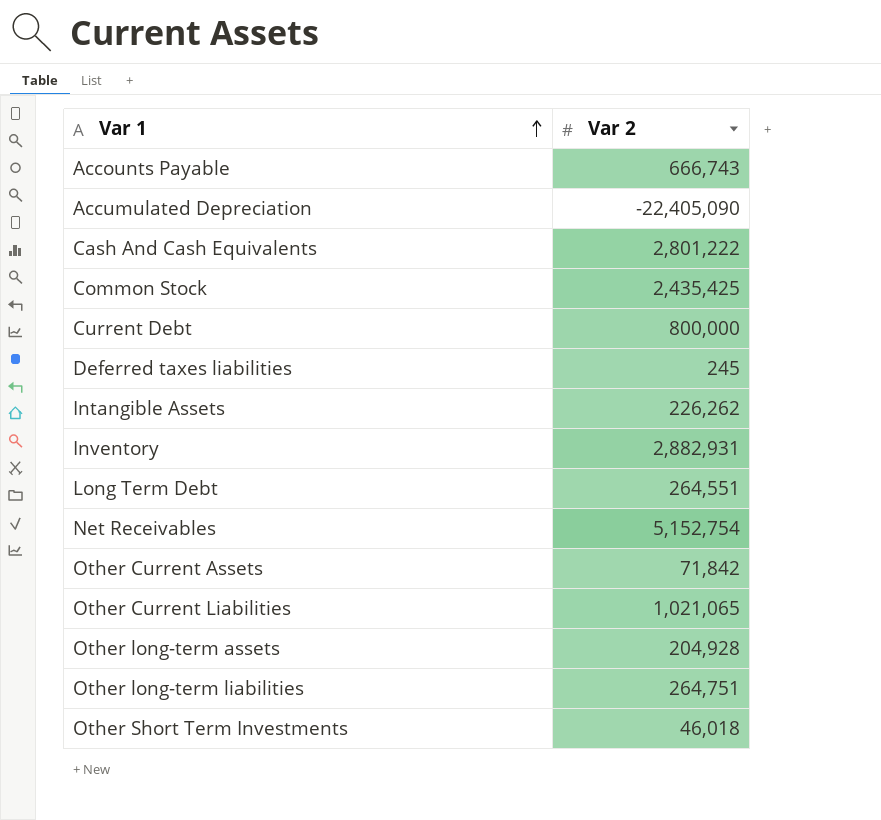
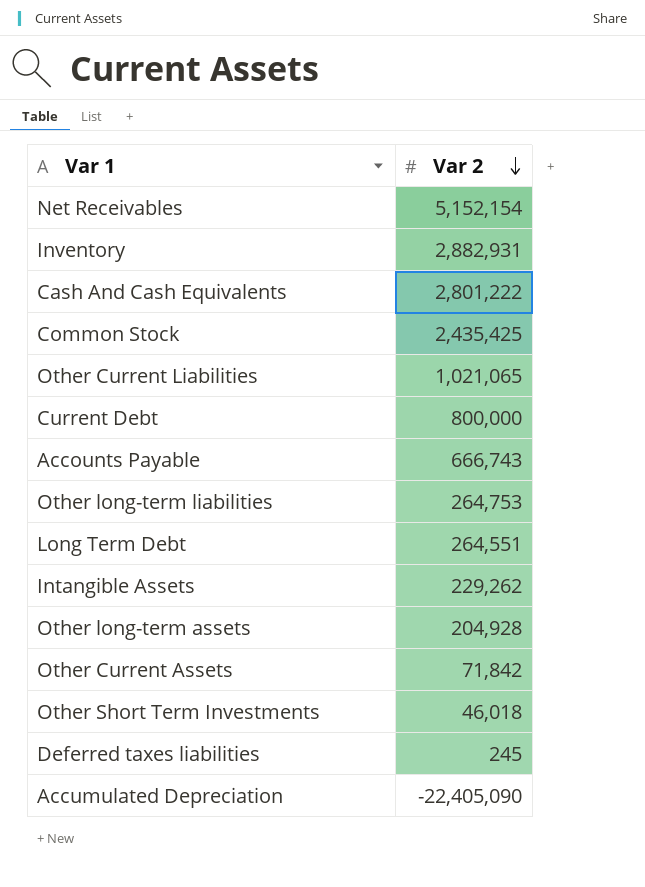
row order: Var 1 ascending -> Var 2 descending
Net Receivables | Var 2: 5,152,754 -> 5,152,154
Other long-term liabilities | Var 2: 264,751 -> 264,753
Intangible Assets | Var 2: 226,262 -> 229,262

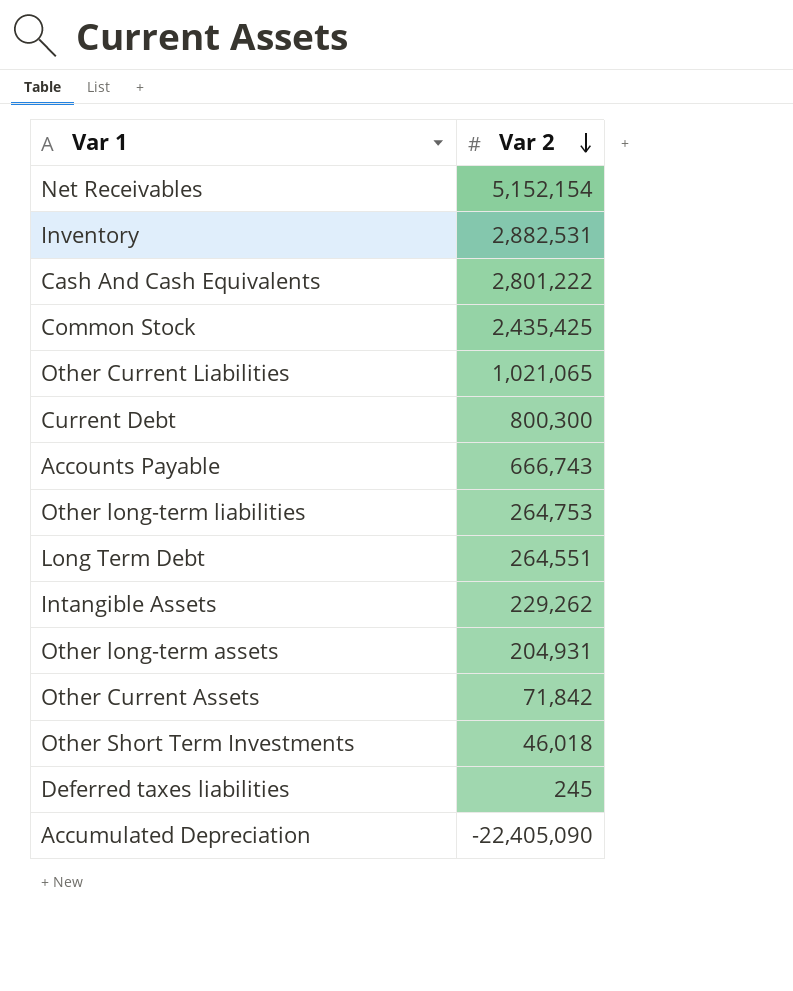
Inventory | Var 2: 2,882,931 -> 2,882,531
Current Debt | Var 2: 800,000 -> 800,300
Other long-term assets | Var 2: 204,928 -> 204,931

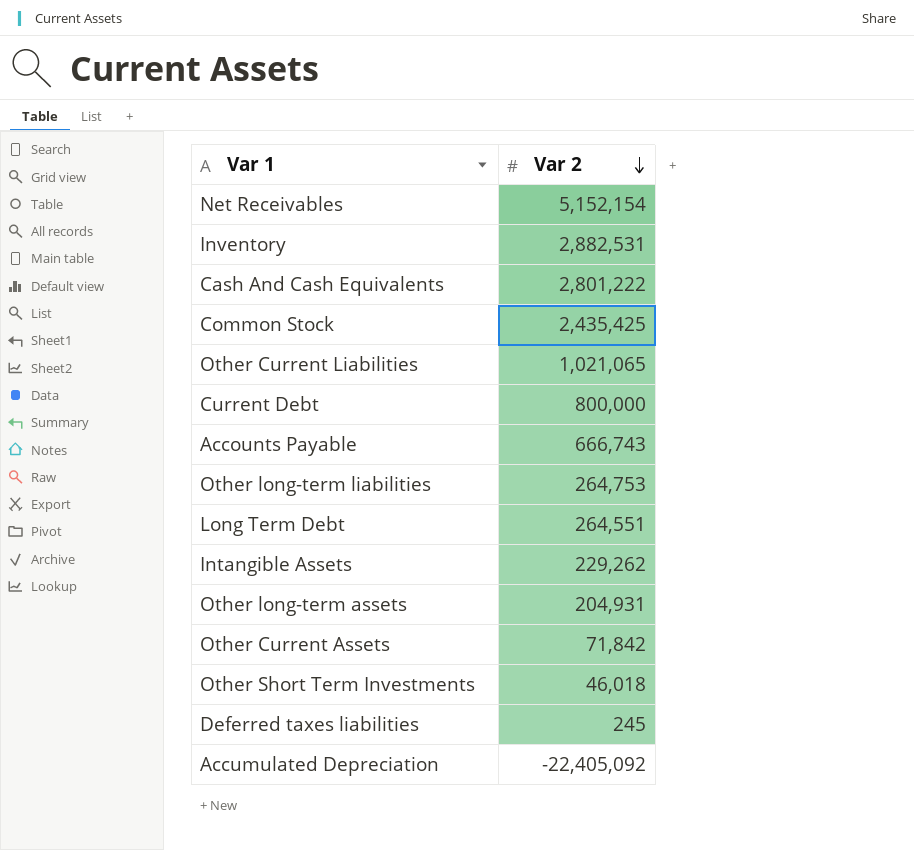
Current Debt | Var 2: 800,300 -> 800,000
Accumulated Depreciation | Var 2: -22,405,090 -> -22,405,092

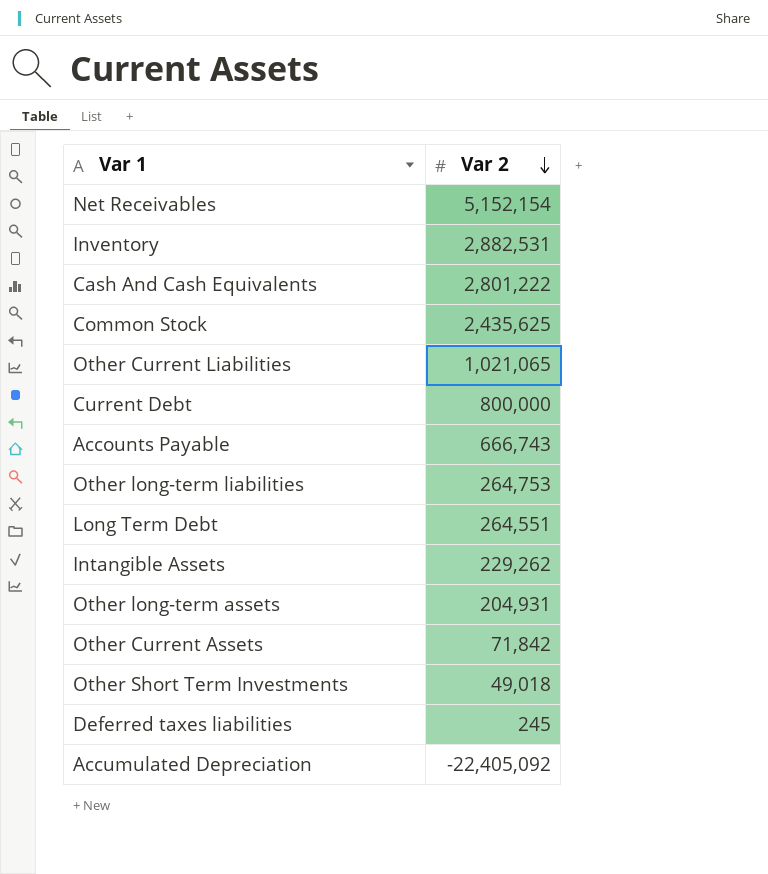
Common Stock | Var 2: 2,435,425 -> 2,435,625
Other Short Term Investments | Var 2: 46,018 -> 49,018

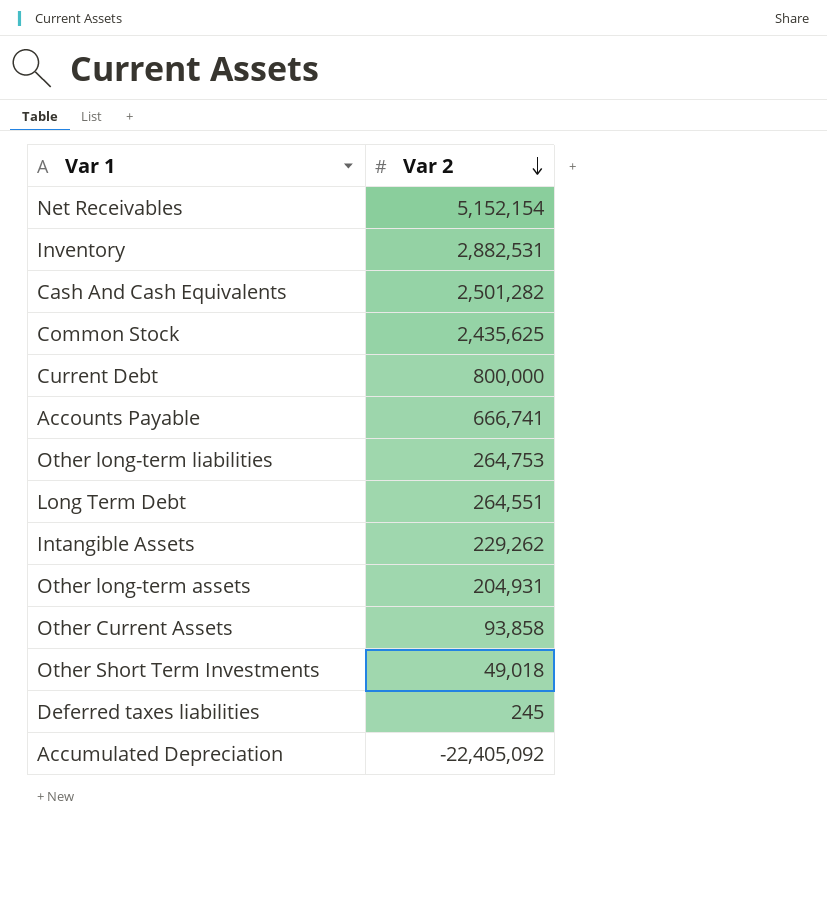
row Other Current Liabilities: 1,021,065 -> none
Cash And Cash Equivalents | Var 2: 2,801,222 -> 2,501,282
Accounts Payable | Var 2: 666,743 -> 666,741
Other Current Assets | Var 2: 71,842 -> 93,858

